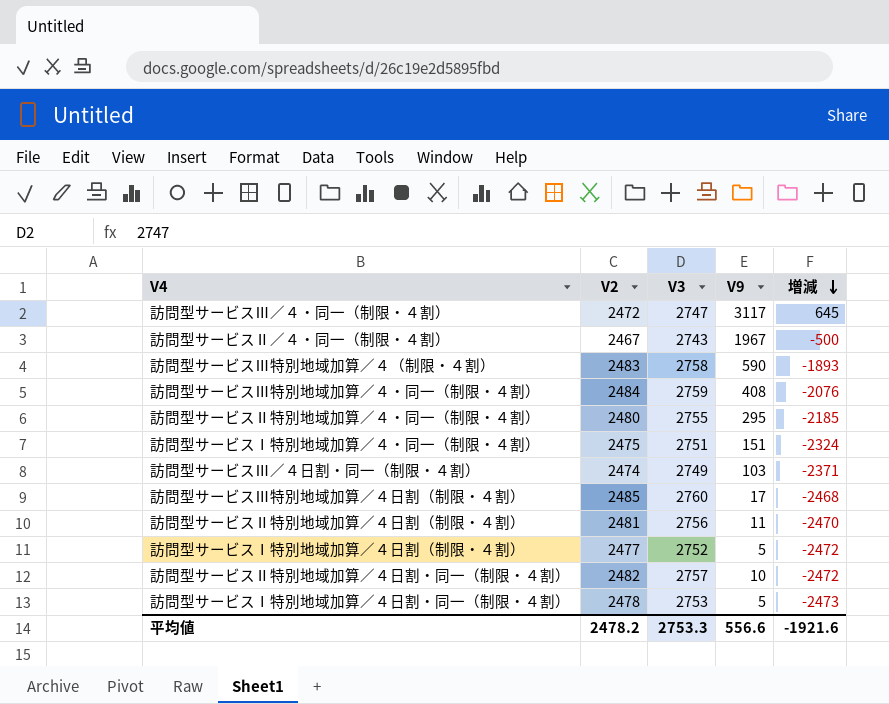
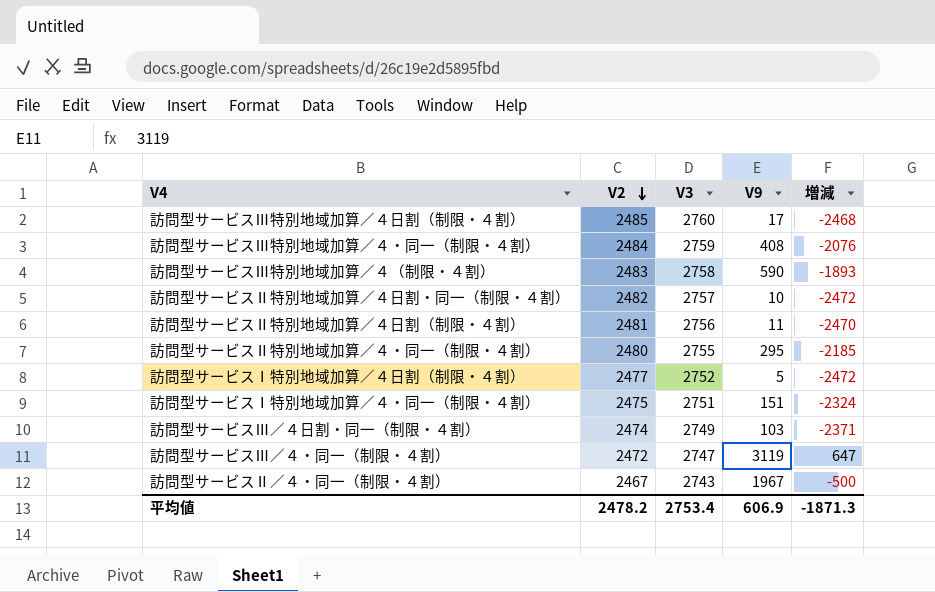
row order: 増減 descending -> V2 descending
row 訪問型サービスⅠ特別地域加算／４日割・同一（制限・４割）: 2478 | 2753 | 5 | -2473 -> none
訪問型サービスⅢ／４・同一（制限・４割） | V9: 3117 -> 3119
訪問型サービスⅢ／４・同一（制限・４割） | 増減: 645 -> 647
平均値 | V3: 2753.3 -> 2753.4
平均値 | V9: 556.6 -> 606.9
平均値 | 増減: -1921.6 -> -1871.3

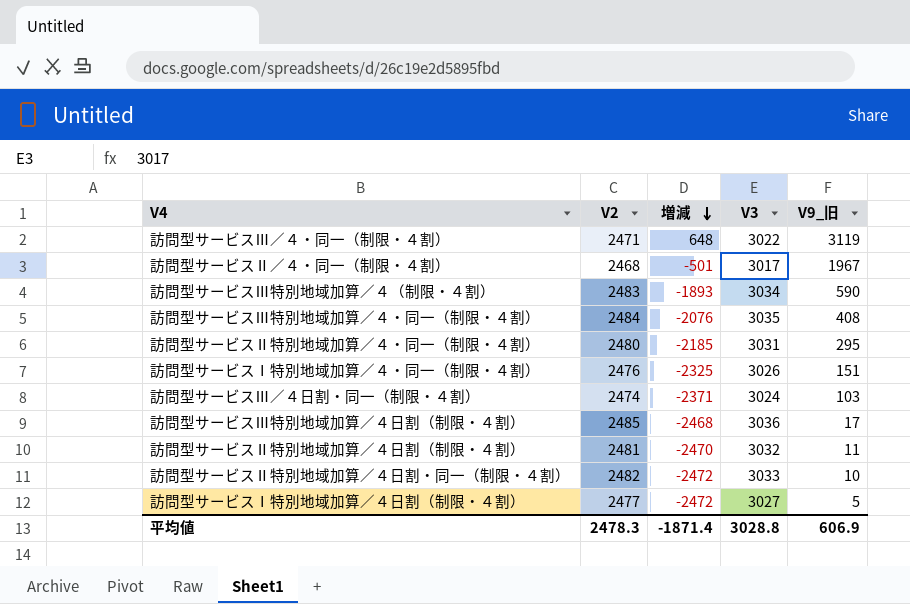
row order: V2 descending -> 増減 descending
column 増減 | position: 5 -> 3
column name: V9 -> V9_旧
訪問型サービスⅢ／４・同一（制限・４割） | V2: 2472 -> 2471
訪問型サービスⅢ／４・同一（制限・４割） | 増減: 647 -> 648
訪問型サービスⅢ／４・同一（制限・４割） | V3: 2747 -> 3022
訪問型サービスⅡ／４・同一（制限・４割） | V2: 2467 -> 2468
訪問型サービスⅡ／４・同一（制限・４割） | 増減: -500 -> -501
訪問型サービスⅡ／４・同一（制限・４割） | V3: 2743 -> 3017
訪問型サービスⅢ特別地域加算／４（制限・４割） | V3: 2758 -> 3034
訪問型サービスⅢ特別地域加算／４・同一（制限・４割） | V3: 2759 -> 3035
訪問型サービスⅡ特別地域加算／４・同一（制限・４割） | V3: 2755 -> 3031
訪問型サービスⅠ特別地域加算／４・同一（制限・４割） | V2: 2475 -> 2476
訪問型サービスⅠ特別地域加算／４・同一（制限・４割） | 増減: -2324 -> -2325
訪問型サービスⅠ特別地域加算／４・同一（制限・４割） | V3: 2751 -> 3026
訪問型サービスⅢ／４日割・同一（制限・４割） | V3: 2749 -> 3024
訪問型サービスⅢ特別地域加算／４日割（制限・４割） | V3: 2760 -> 3036
訪問型サービスⅡ特別地域加算／４日割（制限・４割） | V3: 2756 -> 3032
訪問型サービスⅡ特別地域加算／４日割・同一（制限・４割） | V3: 2757 -> 3033
訪問型サービスⅠ特別地域加算／４日割（制限・４割） | V3: 2752 -> 3027
平均値 | V2: 2478.2 -> 2478.3
平均値 | 増減: -1871.3 -> -1871.4
平均値 | V3: 2753.4 -> 3028.8

